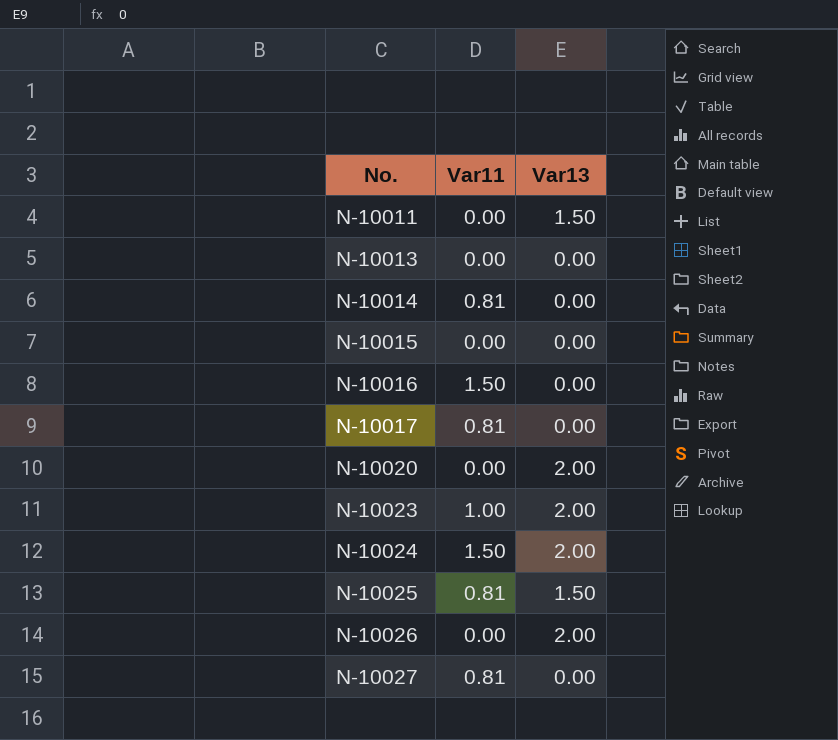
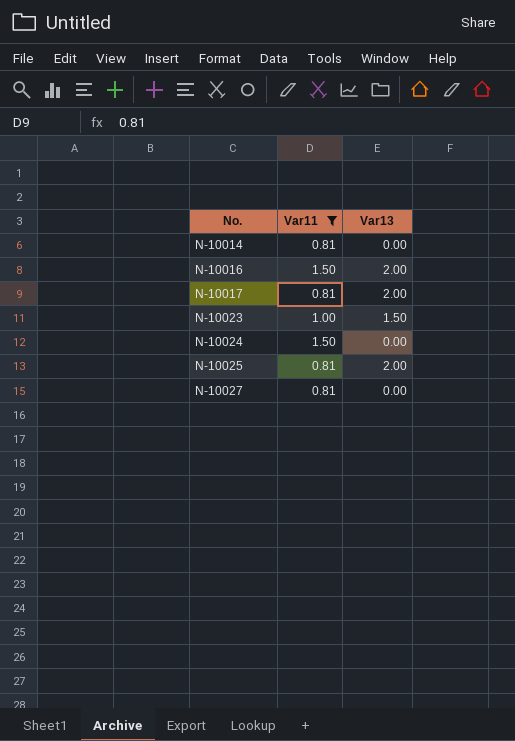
filter: none -> Var11 != 0.00
N-10016 | Var13: 0.00 -> 2.00
N-10017 | Var13: 0.00 -> 2.00
N-10023 | Var13: 2.00 -> 1.50
N-10024 | Var13: 2.00 -> 0.00
N-10025 | Var13: 1.50 -> 2.00

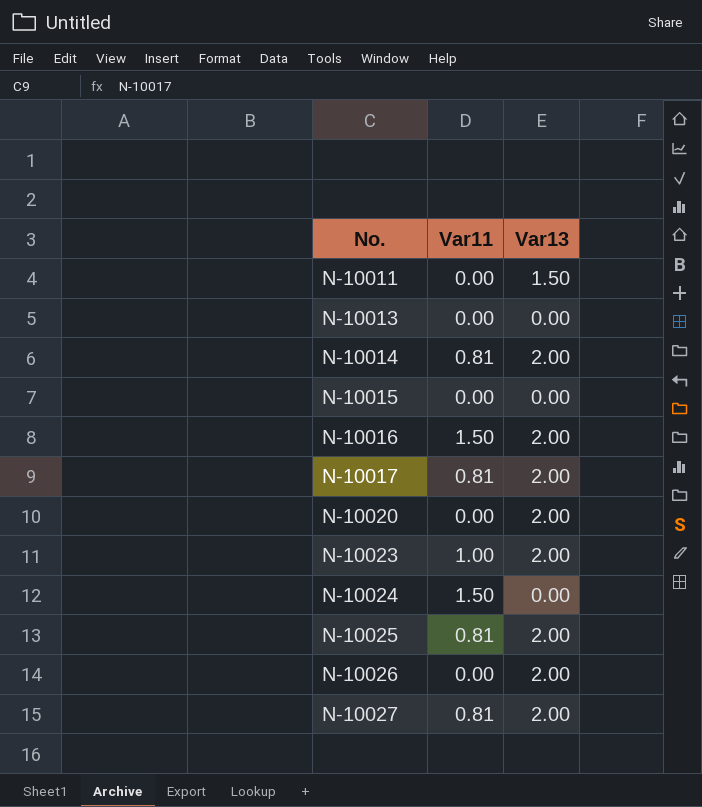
filter: Var11 != 0.00 -> none
N-10014 | Var13: 0.00 -> 2.00
N-10023 | Var13: 1.50 -> 2.00
N-10027 | Var13: 0.00 -> 2.00

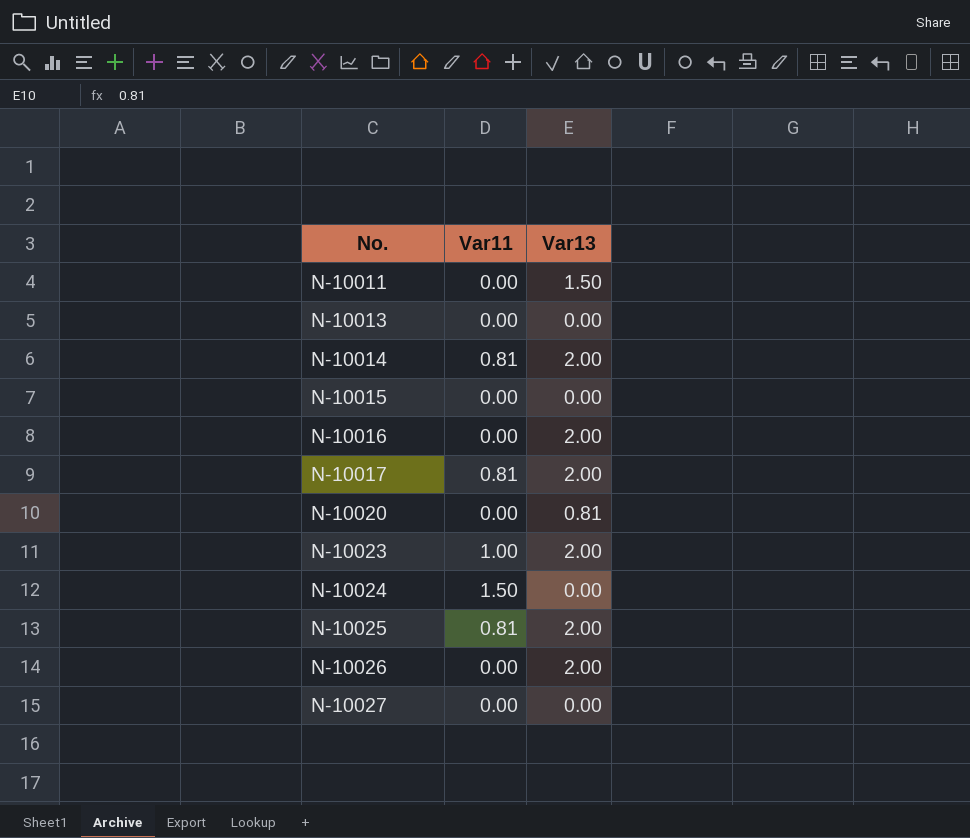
N-10016 | Var11: 1.50 -> 0.00
N-10020 | Var13: 2.00 -> 0.81
N-10027 | Var11: 0.81 -> 0.00
N-10027 | Var13: 2.00 -> 0.00

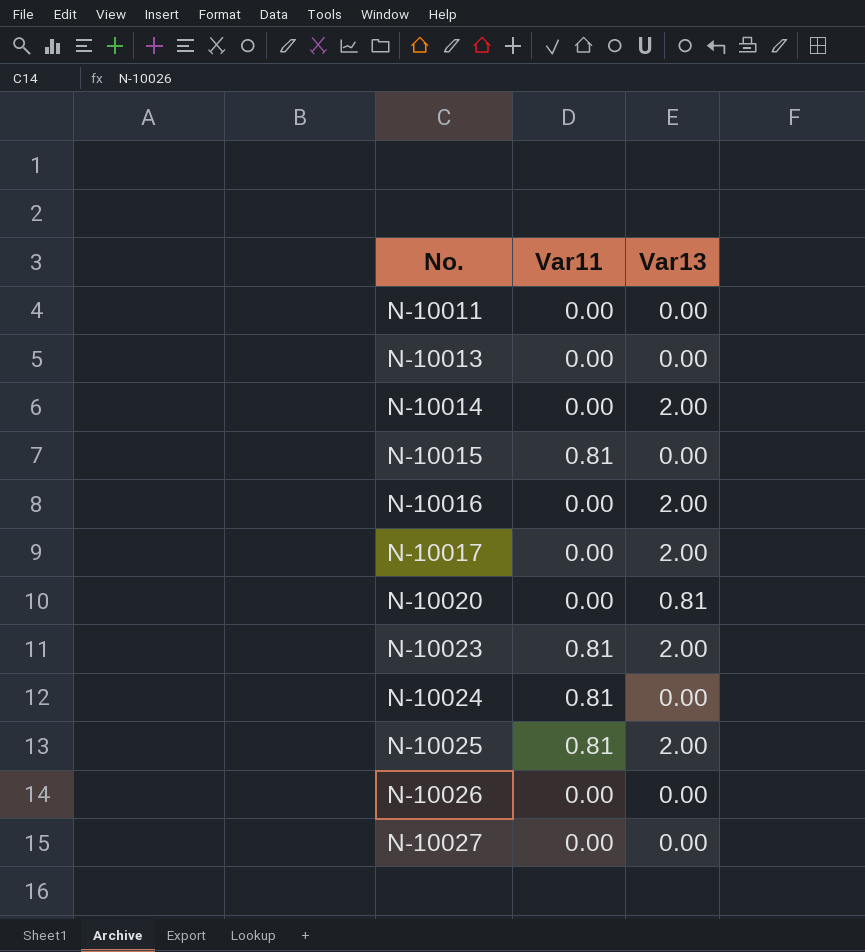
N-10011 | Var13: 1.50 -> 0.00
N-10014 | Var11: 0.81 -> 0.00
N-10015 | Var11: 0.00 -> 0.81
N-10017 | Var11: 0.81 -> 0.00
N-10023 | Var11: 1.00 -> 0.81
N-10024 | Var11: 1.50 -> 0.81
N-10026 | Var13: 2.00 -> 0.00

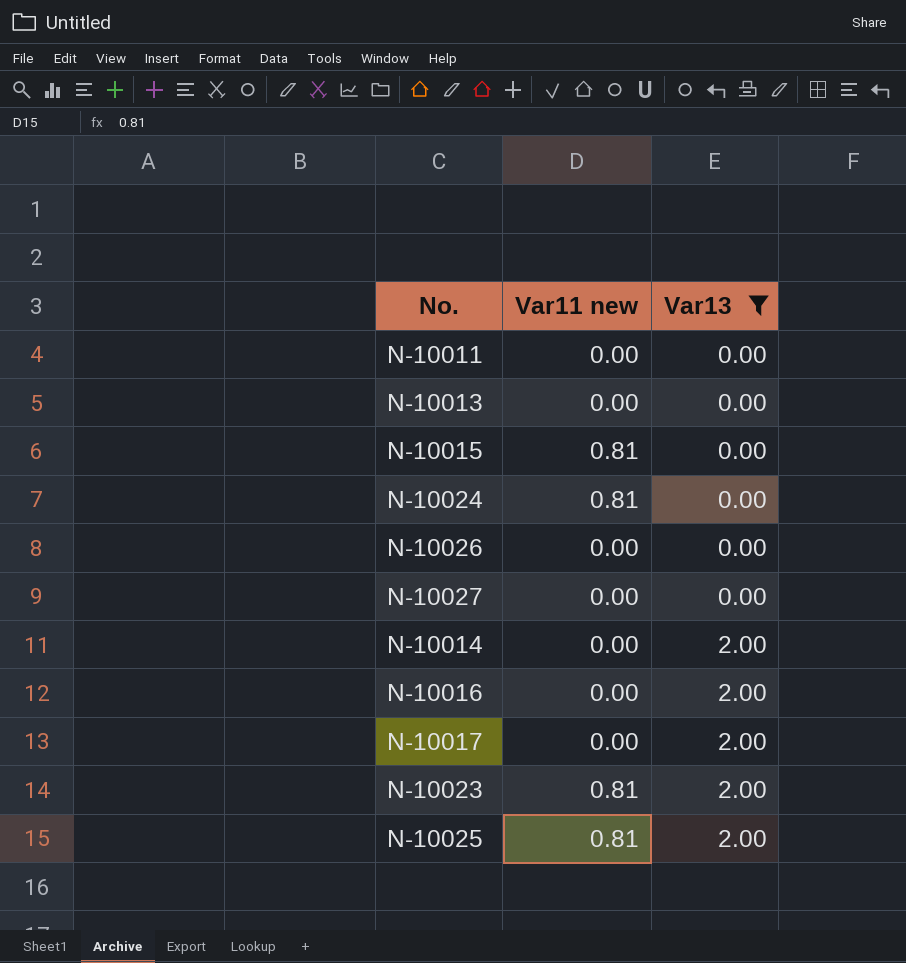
filter: none -> Var13 != 0.81
row order: No. ascending -> Var13 ascending
column name: Var11 -> Var11 new

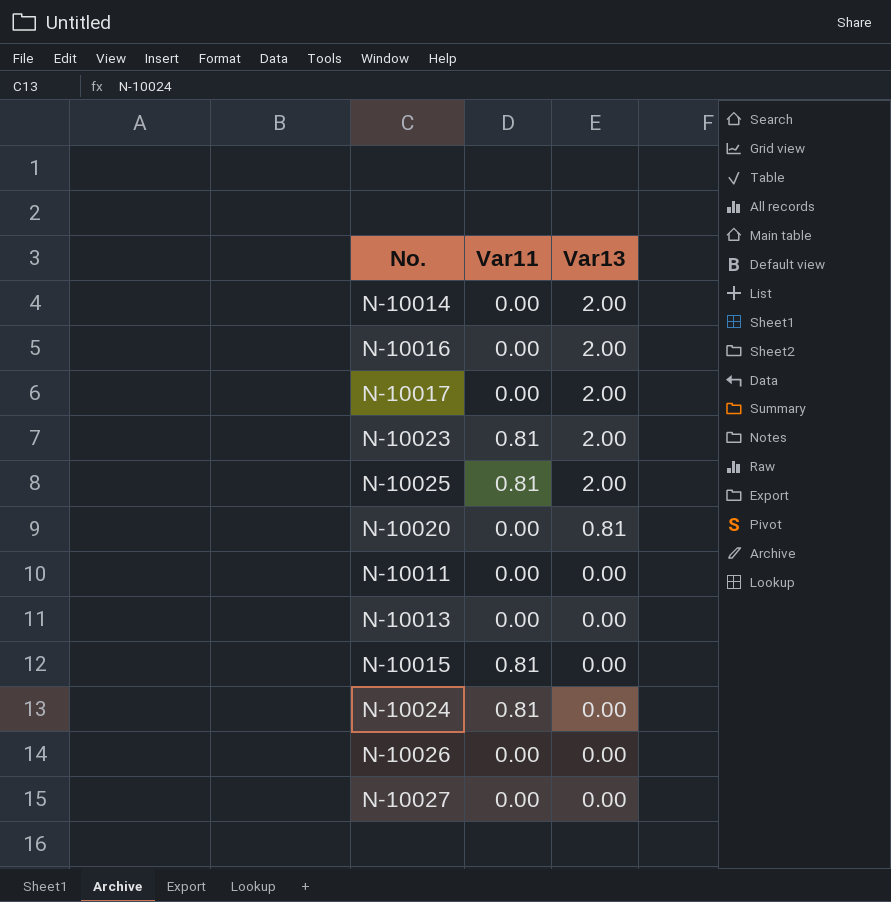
filter: Var13 != 0.81 -> none
row order: Var13 ascending -> Var13 descending
column name: Var11 new -> Var11

